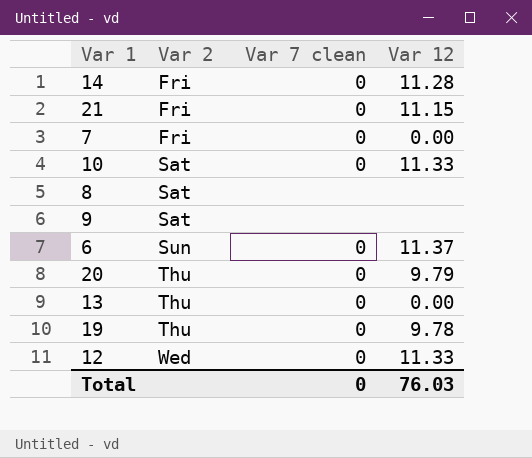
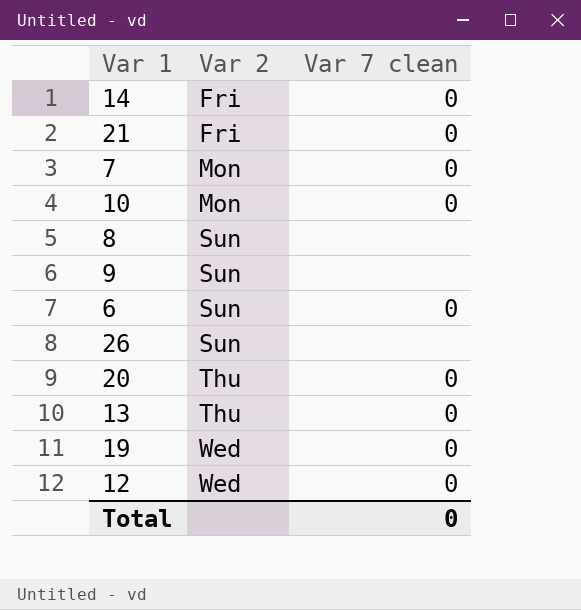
column Var 12 | position: 4 -> none
7 | Var 2: Fri -> Mon
10 | Var 2: Sat -> Mon
8 | Var 2: Sat -> Sun
9 | Var 2: Sat -> Sun
row 26: none -> Sun | none
19 | Var 2: Thu -> Wed

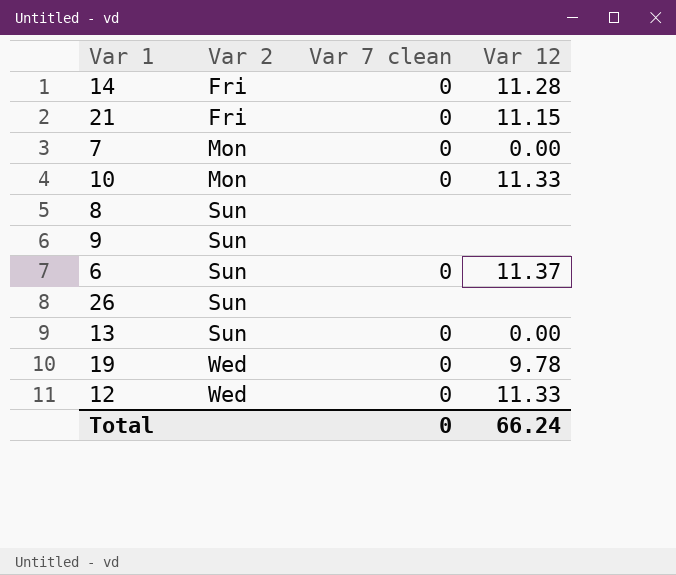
column Var 12 | position: none -> 4
row 20: Thu | 0 -> none
13 | Var 2: Thu -> Sun

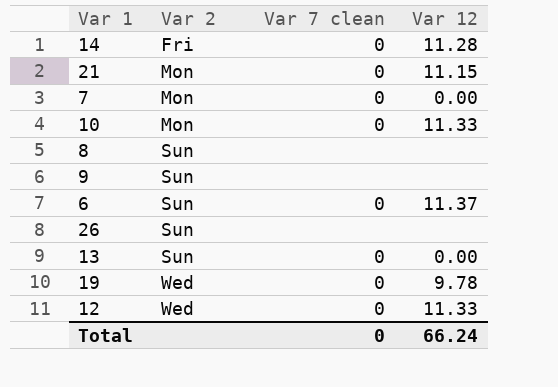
21 | Var 2: Fri -> Mon

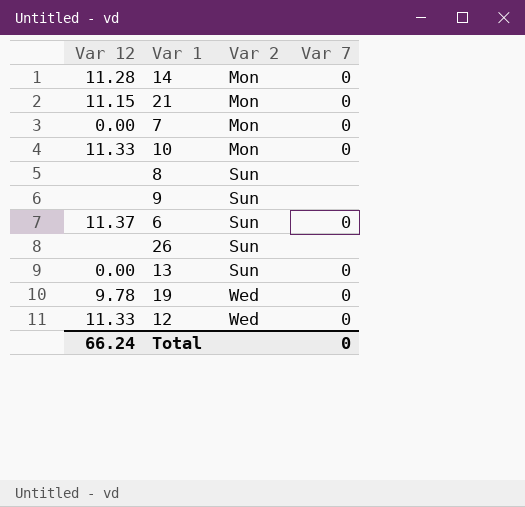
column Var 12 | position: 4 -> 1
column name: Var 7 clean -> Var 7
14 | Var 2: Fri -> Mon

